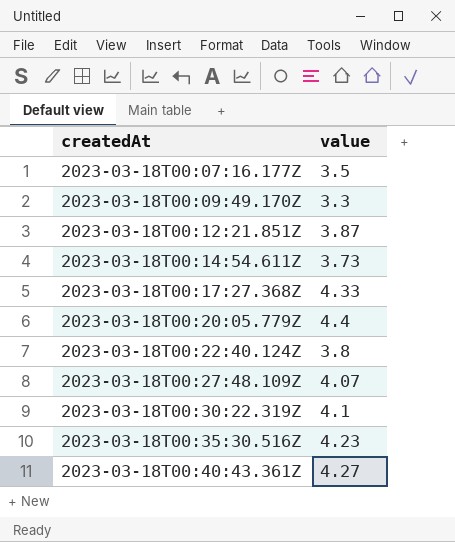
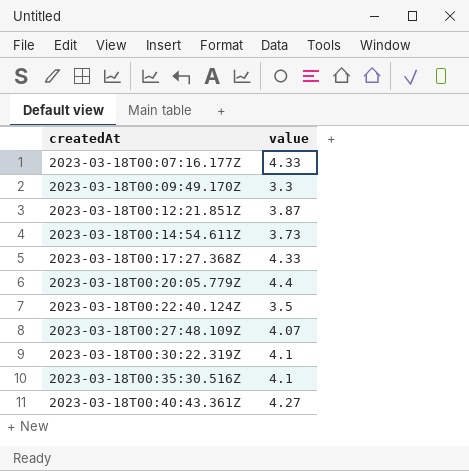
2023-03-18T00:07:16.177Z | value: 3.5 -> 4.33
2023-03-18T00:22:40.124Z | value: 3.8 -> 3.5
2023-03-18T00:35:30.516Z | value: 4.23 -> 4.1

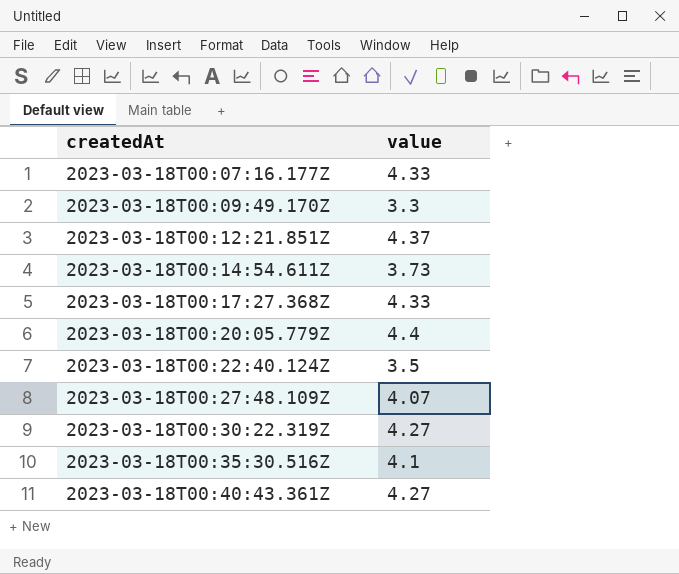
2023-03-18T00:12:21.851Z | value: 3.87 -> 4.37
2023-03-18T00:30:22.319Z | value: 4.1 -> 4.27

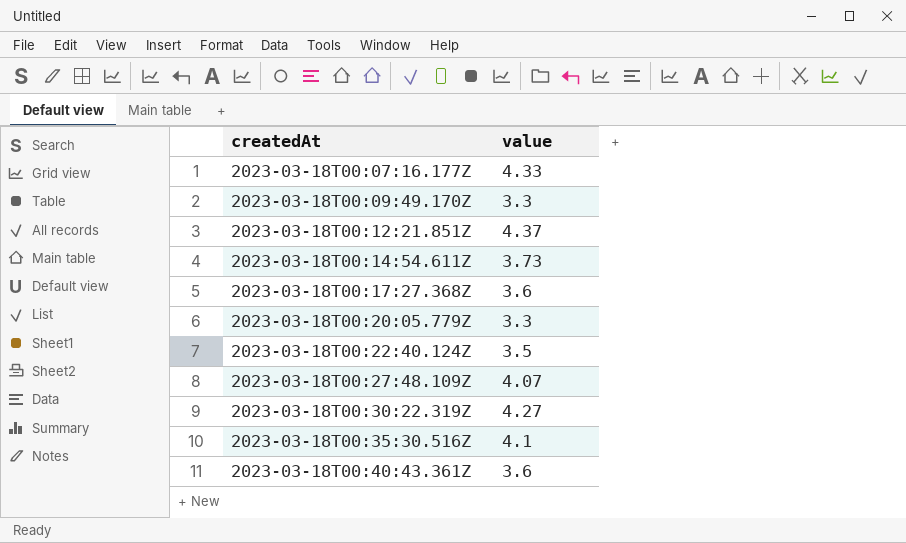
2023-03-18T00:17:27.368Z | value: 4.33 -> 3.6
2023-03-18T00:20:05.779Z | value: 4.4 -> 3.3
2023-03-18T00:40:43.361Z | value: 4.27 -> 3.6

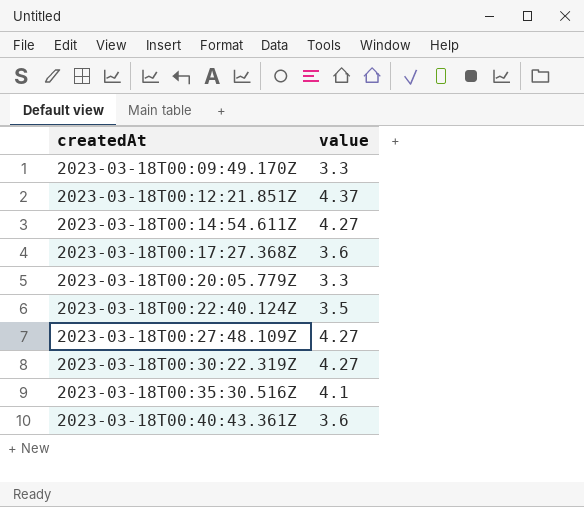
row 2023-03-18T00:07:16.177Z: 4.33 -> none
2023-03-18T00:14:54.611Z | value: 3.73 -> 4.27
2023-03-18T00:27:48.109Z | value: 4.07 -> 4.27

